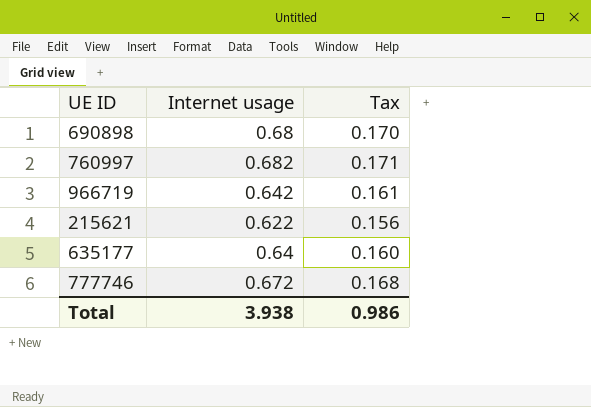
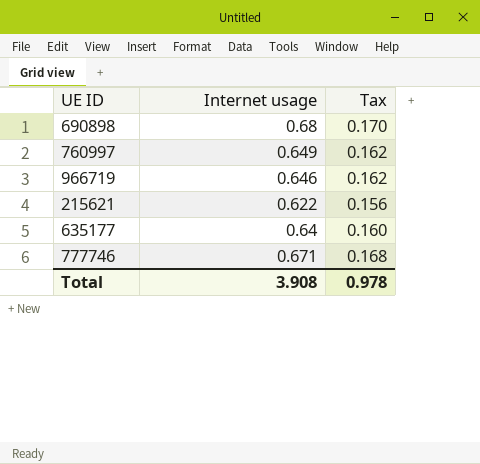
760997 | Internet usage: 0.682 -> 0.649
760997 | Tax: 0.171 -> 0.162
966719 | Internet usage: 0.642 -> 0.646
966719 | Tax: 0.161 -> 0.162
777746 | Internet usage: 0.672 -> 0.671
Total | Internet usage: 3.938 -> 3.908
Total | Tax: 0.986 -> 0.978

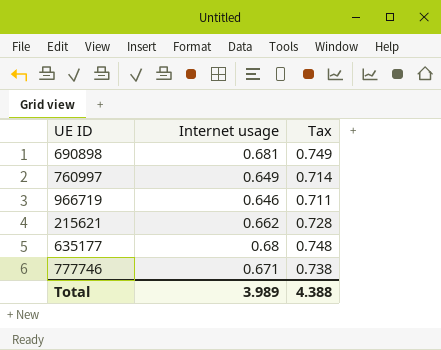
column Tax | formula: [Internet usage] * 0.25 -> [Internet usage] * 1.1
690898 | Internet usage: 0.68 -> 0.681
215621 | Internet usage: 0.622 -> 0.662
635177 | Internet usage: 0.64 -> 0.68
Total | Internet usage: 3.908 -> 3.989
Total | Tax: 0.978 -> 4.388

